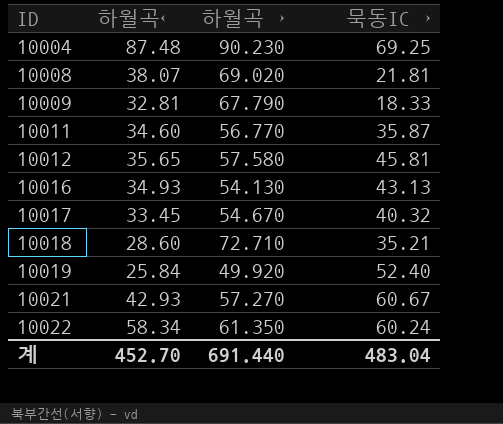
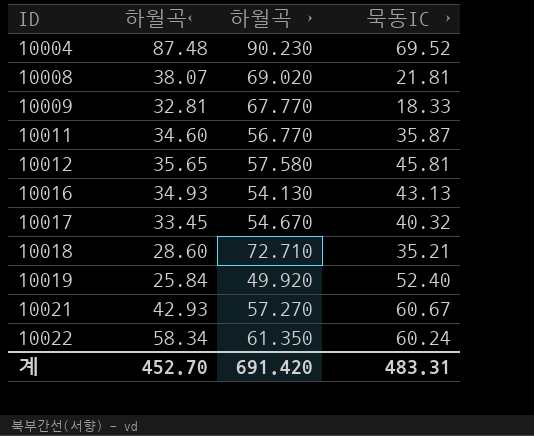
10004 | 묵동IC→: 69.25 -> 69.52
10009 | 하월곡→: 67.790 -> 67.770
계 | 하월곡→: 691.440 -> 691.420
계 | 묵동IC→: 483.04 -> 483.31

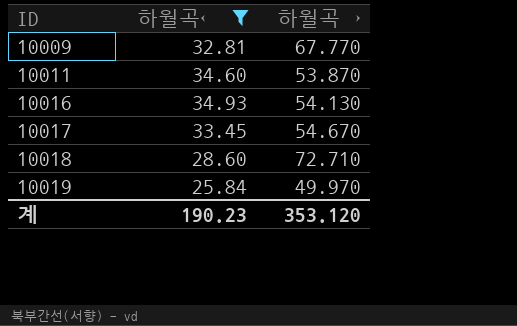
filter: none -> 하월곡← <= 34.93
column 묵동IC→ | position: 4 -> none
10011 | 하월곡→: 56.770 -> 53.870
10019 | 하월곡→: 49.920 -> 49.970
계 | 하월곡←: 452.70 -> 190.23
계 | 하월곡→: 691.420 -> 353.120

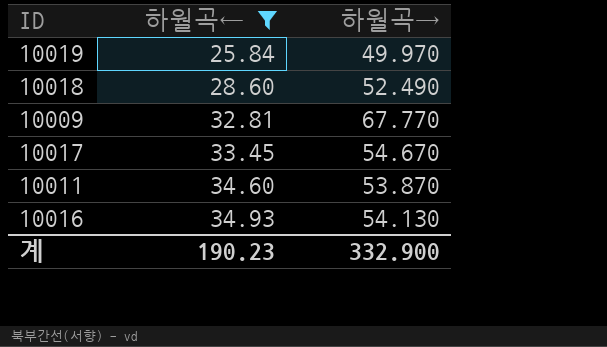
row order: ID ascending -> 하월곡← ascending
10018 | 하월곡→: 72.710 -> 52.490
계 | 하월곡→: 353.120 -> 332.900

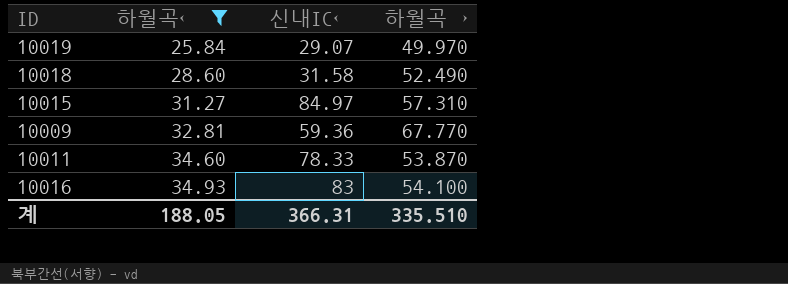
column 신내IC← | position: none -> 3
row 10017: 33.45 | 54.670 -> none
row 10015: none -> 31.27 | 84.97 | 57.310
10016 | 하월곡→: 54.130 -> 54.100
계 | 하월곡←: 190.23 -> 188.05
계 | 하월곡→: 332.900 -> 335.510

